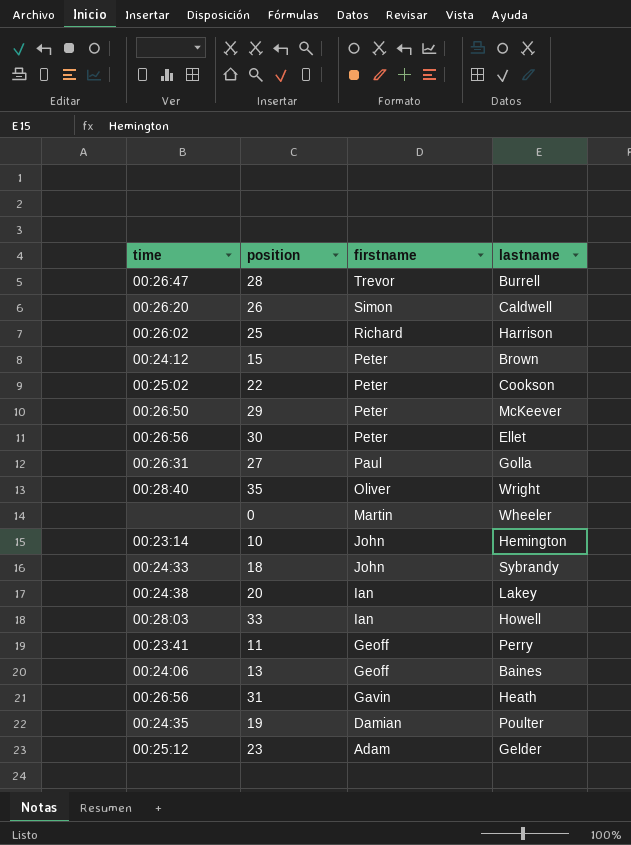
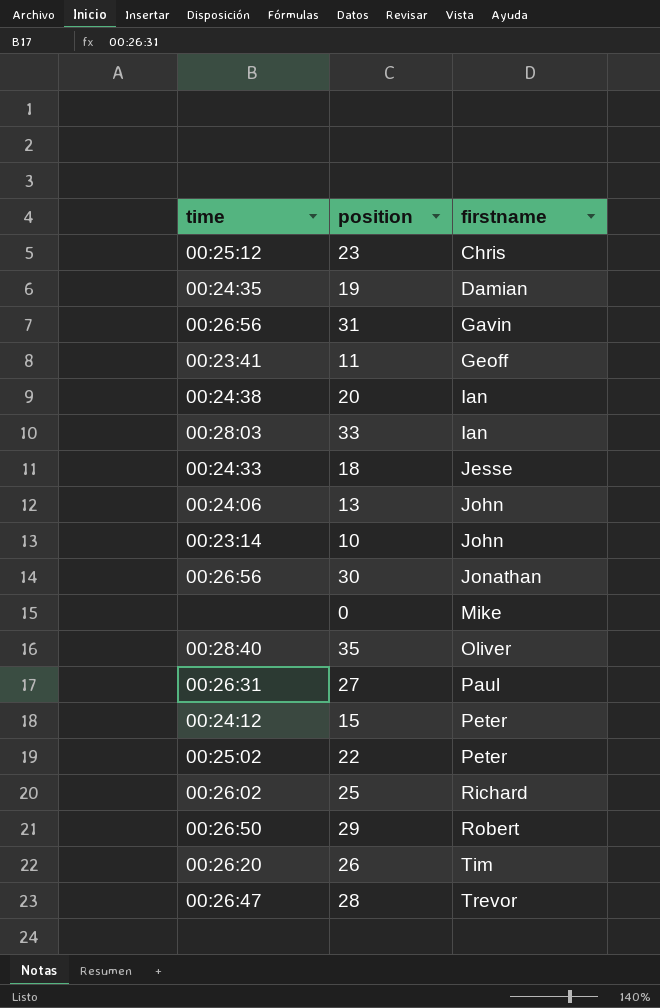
row order: firstname descending -> firstname ascending
column lastname | position: 4 -> none
23 | firstname: Adam -> Chris
18 | firstname: John -> Jesse
13 | firstname: Geoff -> John
30 | firstname: Peter -> Jonathan
0 | firstname: Martin -> Mike
29 | firstname: Peter -> Robert
26 | firstname: Simon -> Tim

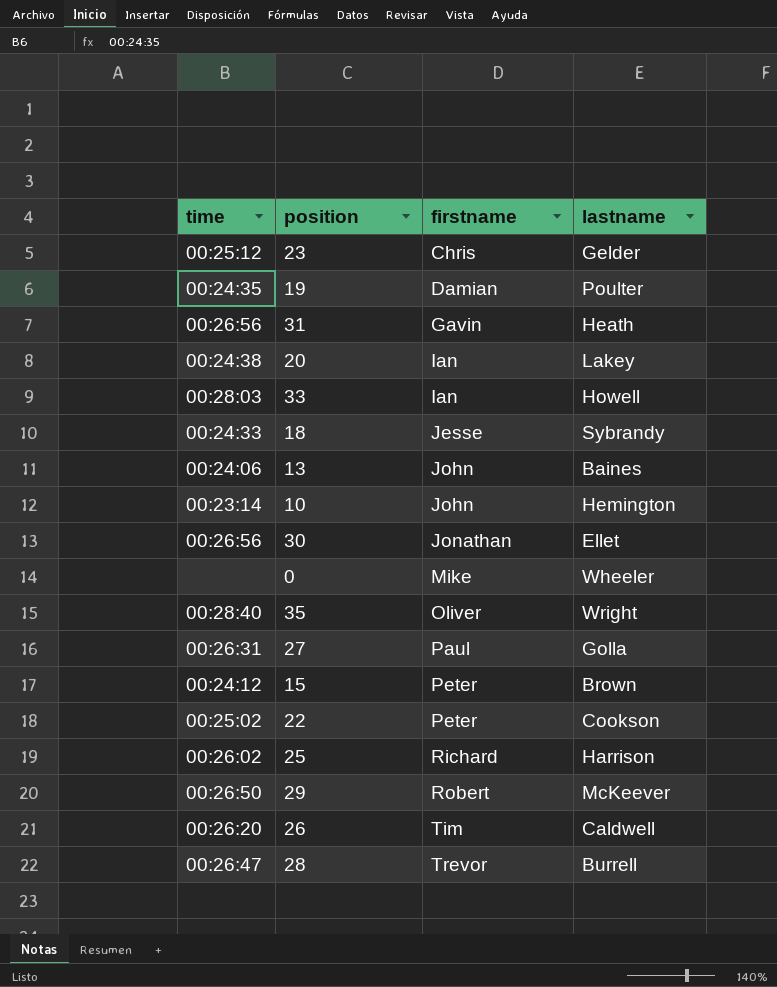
column lastname | position: none -> 4
row 11: 00:23:41 | Geoff -> none

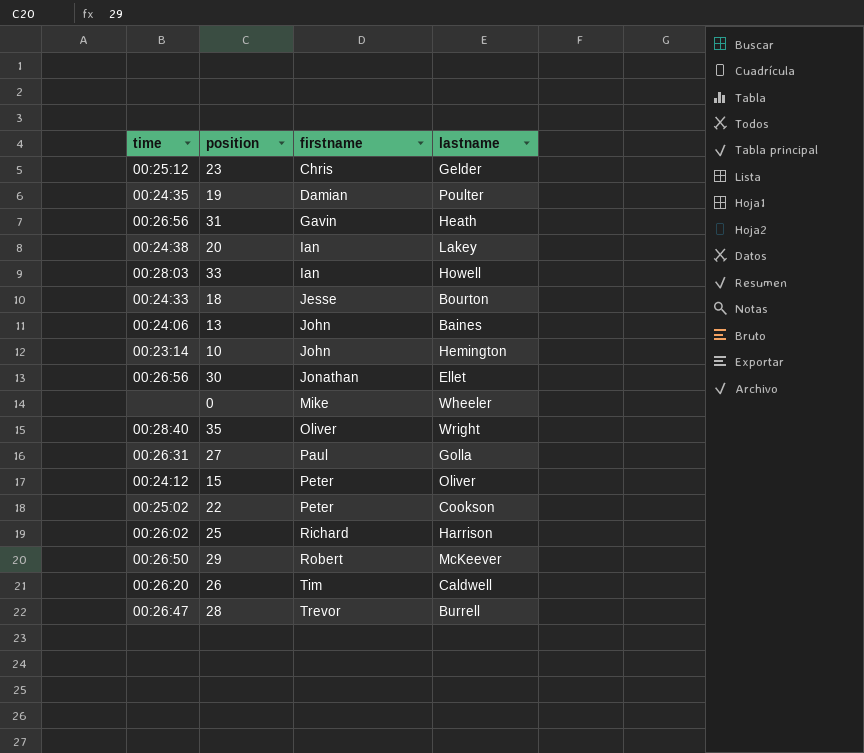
18 | lastname: Sybrandy -> Bourton
15 | lastname: Brown -> Oliver

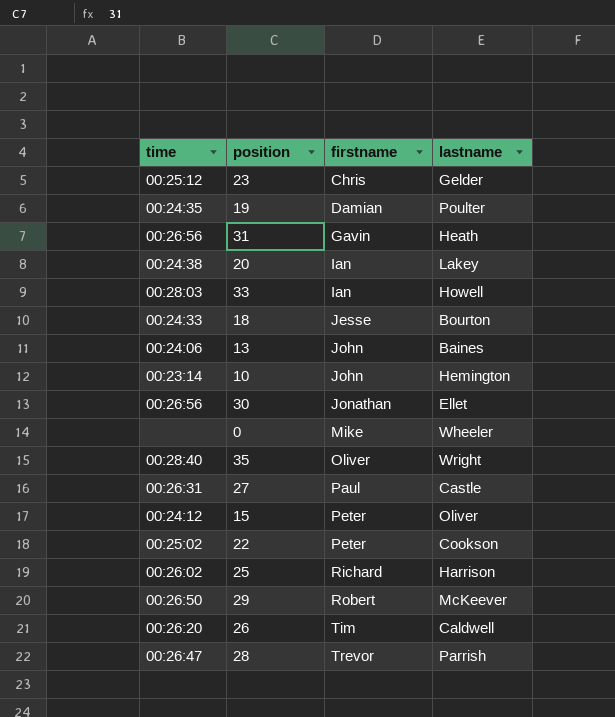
27 | lastname: Golla -> Castle
28 | lastname: Burrell -> Parrish

